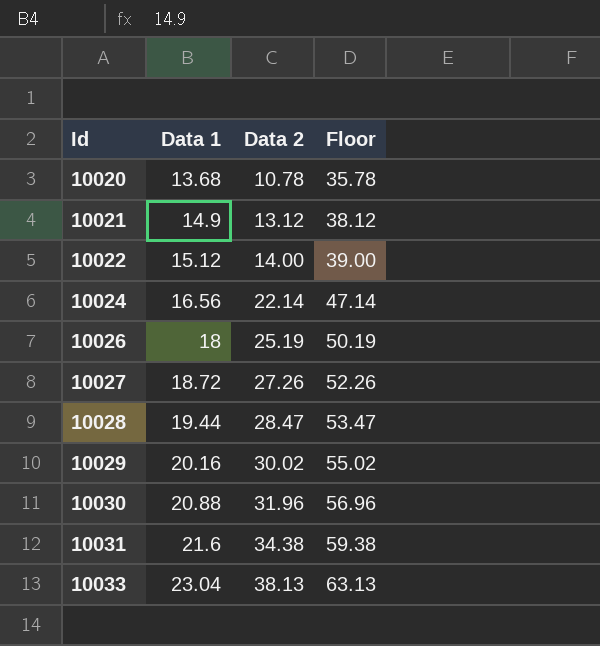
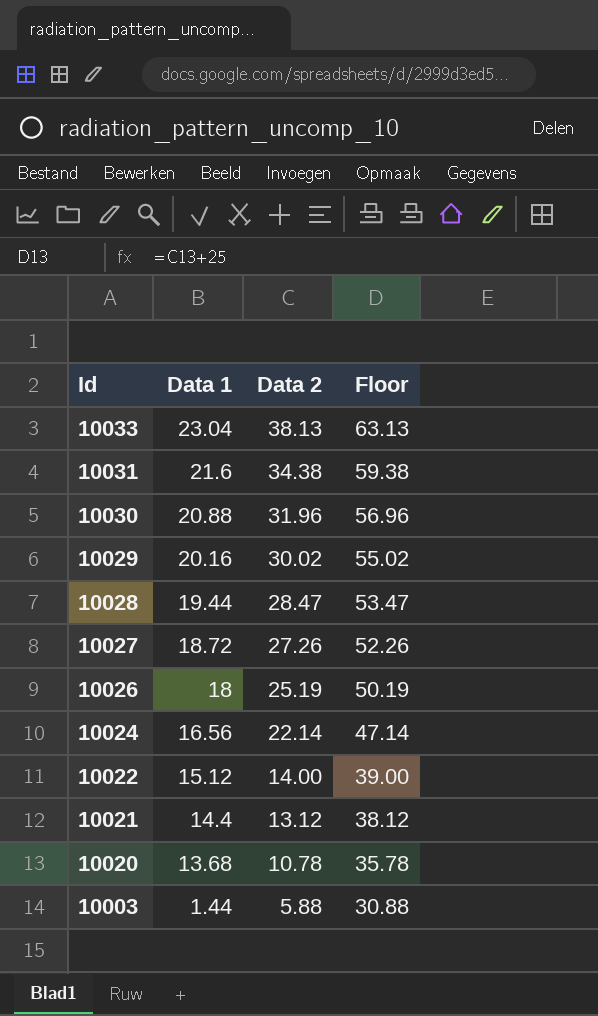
row order: Id ascending -> Id descending
10021 | Data 1: 14.9 -> 14.4
row 10003: none -> 1.44 | 5.88 | 30.88

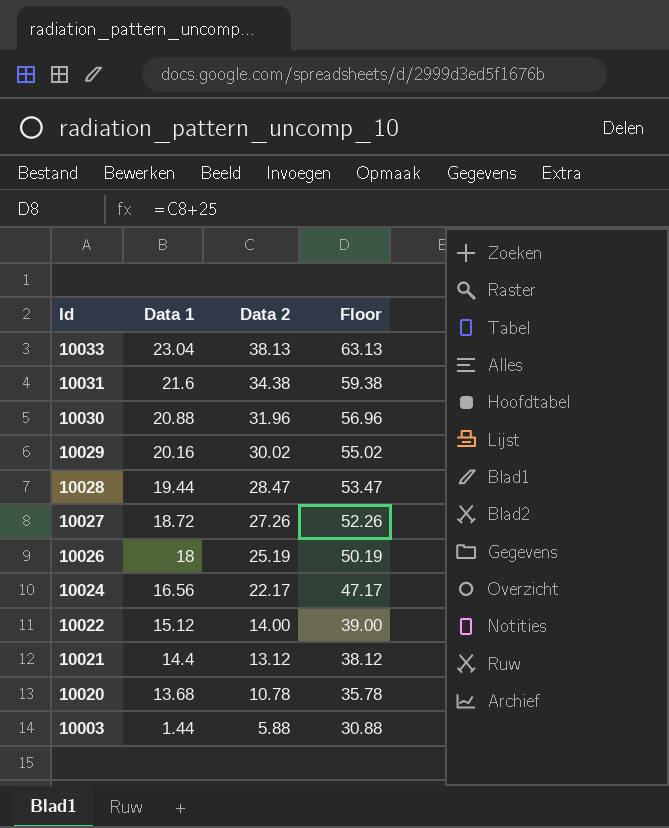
10024 | Data 2: 22.14 -> 22.17
10024 | Floor: 47.14 -> 47.17

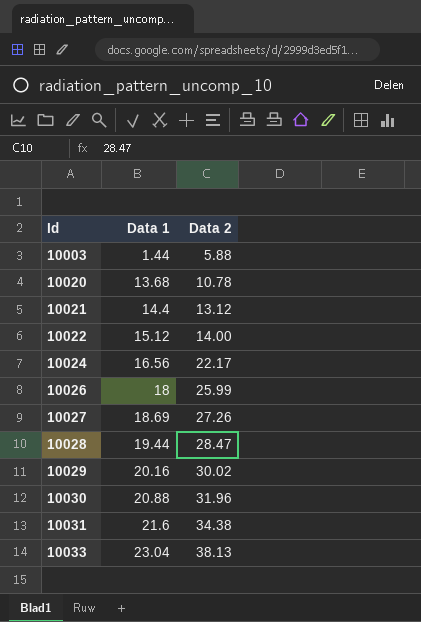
row order: Id descending -> Id ascending
column Floor | formula: [Data 2] + 25 -> none
10026 | Data 2: 25.19 -> 25.99
10027 | Data 1: 18.72 -> 18.69

